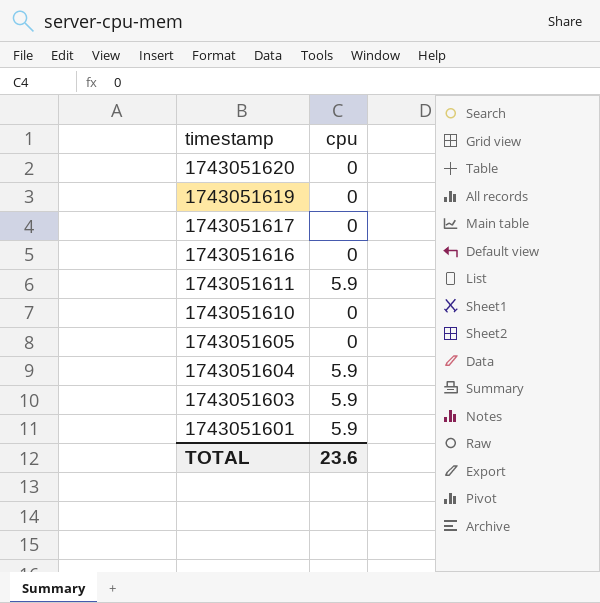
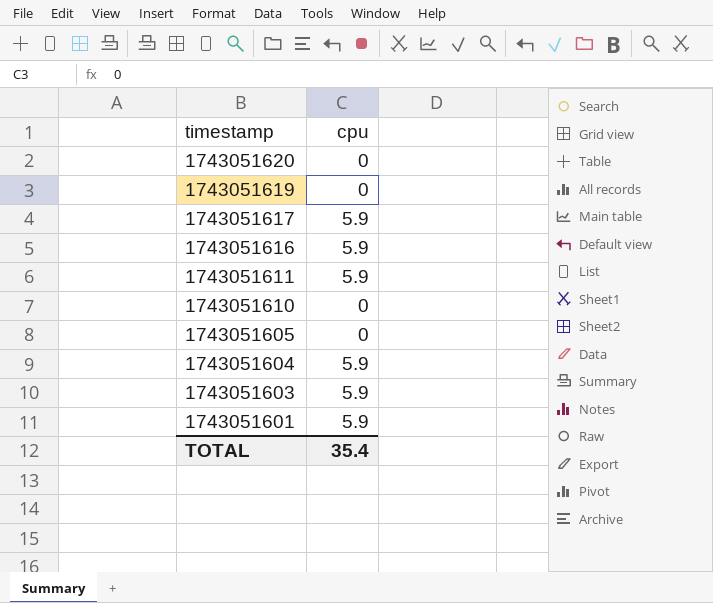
1743051617 | cpu: 0 -> 5.9
1743051616 | cpu: 0 -> 5.9
TOTAL | cpu: 23.6 -> 35.4

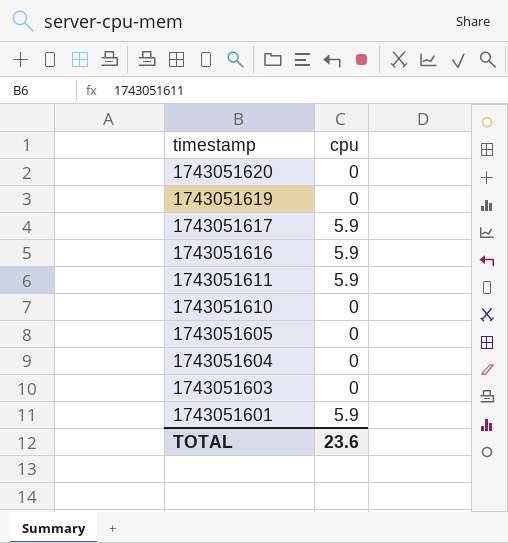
1743051604 | cpu: 5.9 -> 0
1743051603 | cpu: 5.9 -> 0
TOTAL | cpu: 35.4 -> 23.6

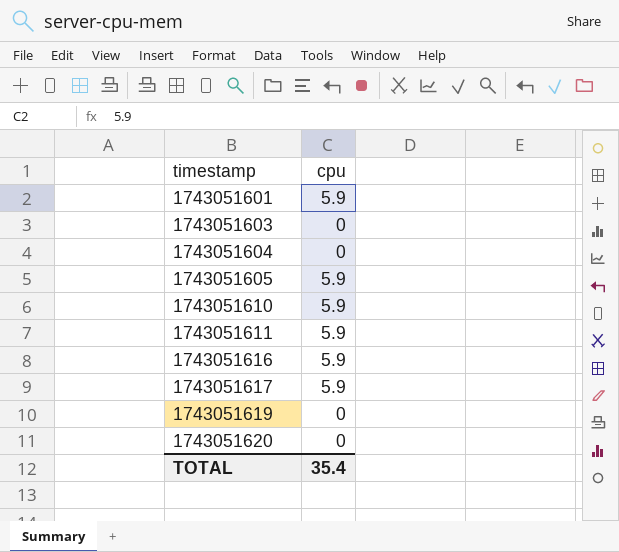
row order: timestamp descending -> timestamp ascending
1743051605 | cpu: 0 -> 5.9
1743051610 | cpu: 0 -> 5.9
TOTAL | cpu: 23.6 -> 35.4

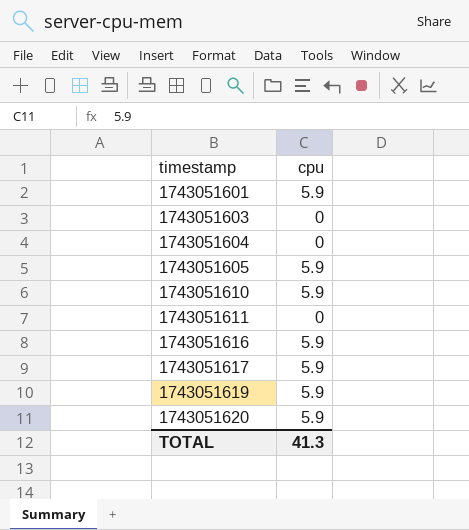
1743051611 | cpu: 5.9 -> 0
1743051619 | cpu: 0 -> 5.9
1743051620 | cpu: 0 -> 5.9
TOTAL | cpu: 35.4 -> 41.3

